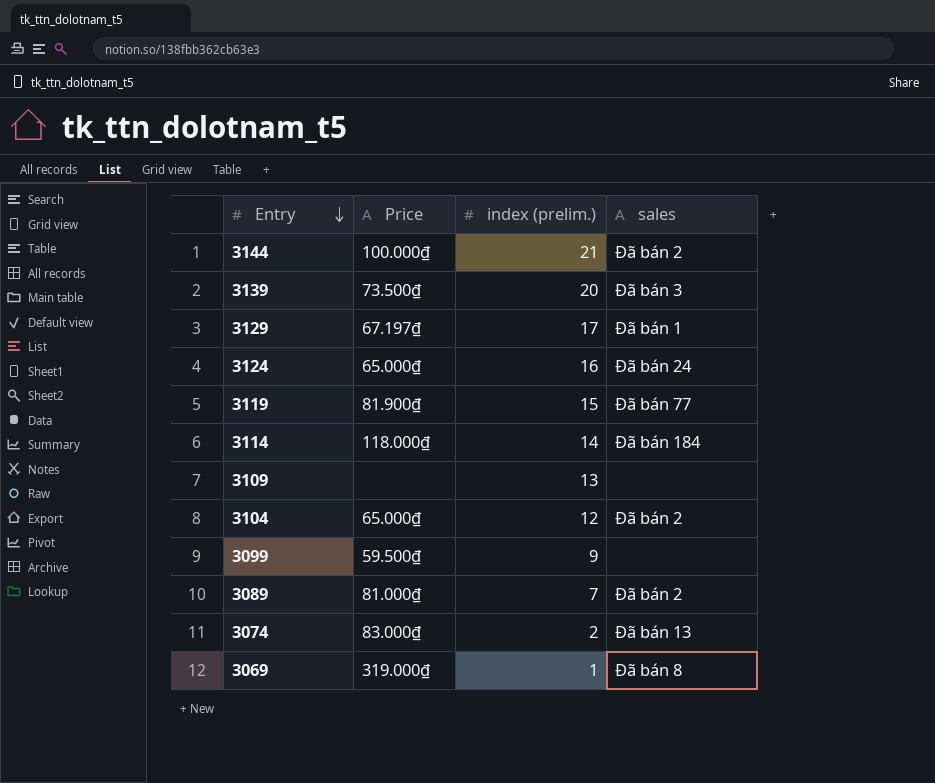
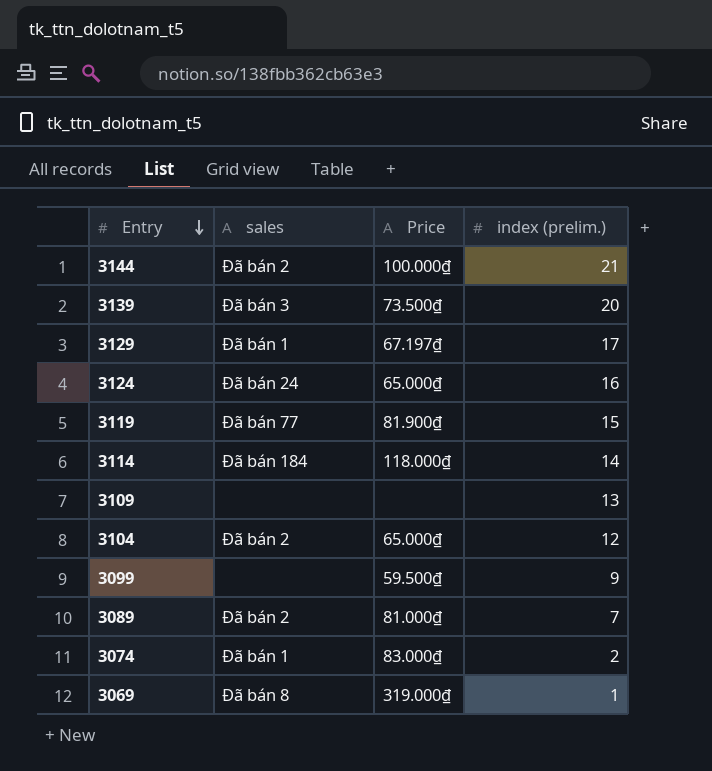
column sales | position: 4 -> 2
3074 | sales: Đã bán 13 -> Đã bán 1

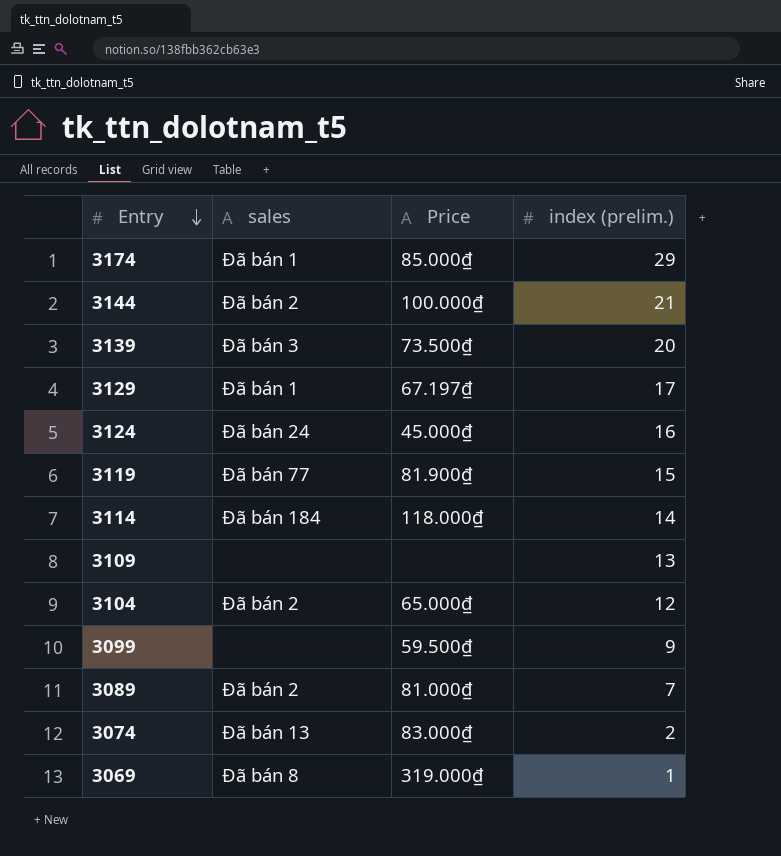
row 3174: none -> Đã bán 1 | 85.000₫ | 29
3124 | Price: 65.000₫ -> 45.000₫
3074 | sales: Đã bán 1 -> Đã bán 13

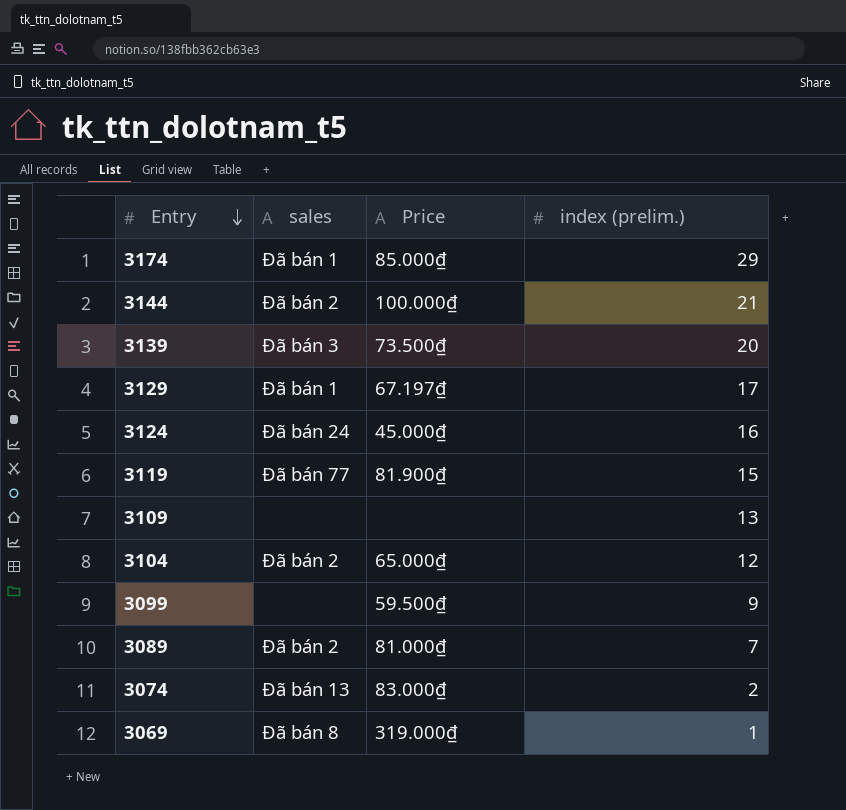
row 3114: Đã bán 184 | 118.000₫ | 14 -> none

